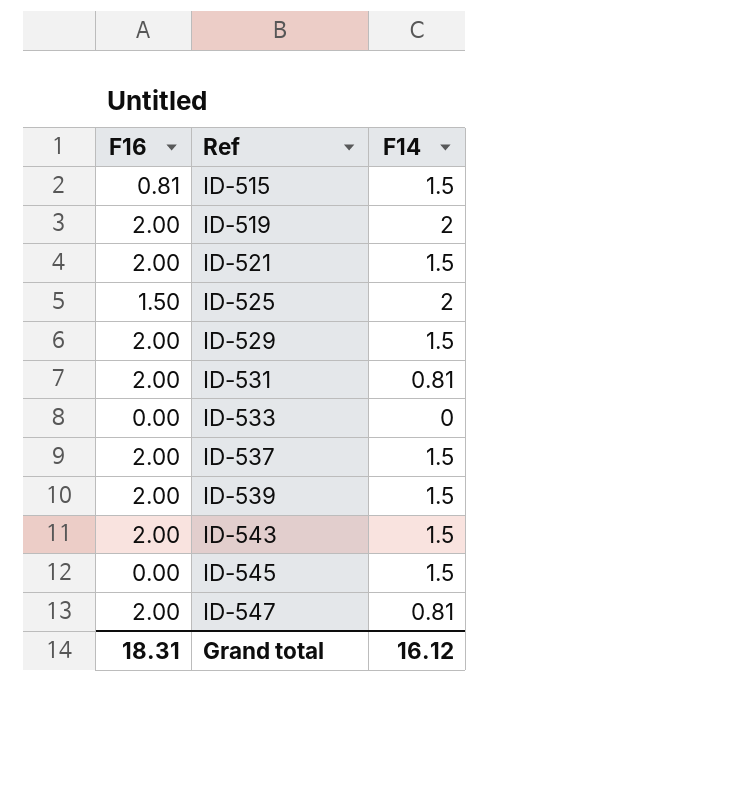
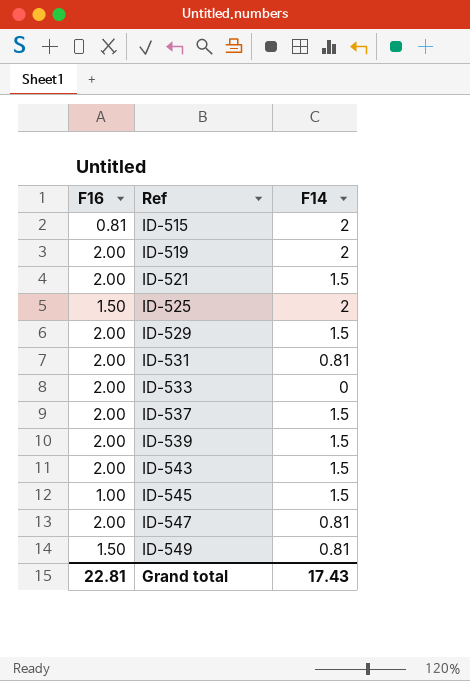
ID-515 | F14: 1.5 -> 2
ID-533 | F16: 0.00 -> 2.00
ID-545 | F16: 0.00 -> 1.00
row ID-549: none -> 1.50 | 0.81
Grand total | F16: 18.31 -> 22.81
Grand total | F14: 16.12 -> 17.43

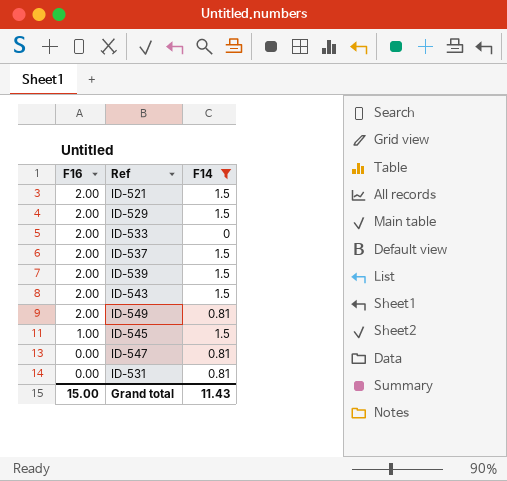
filter: none -> F14 != 2
row order: Ref ascending -> F16 descending
ID-549 | F16: 1.50 -> 2.00
ID-547 | F16: 2.00 -> 0.00
ID-531 | F16: 2.00 -> 0.00
Grand total | F16: 22.81 -> 15.00
Grand total | F14: 17.43 -> 11.43

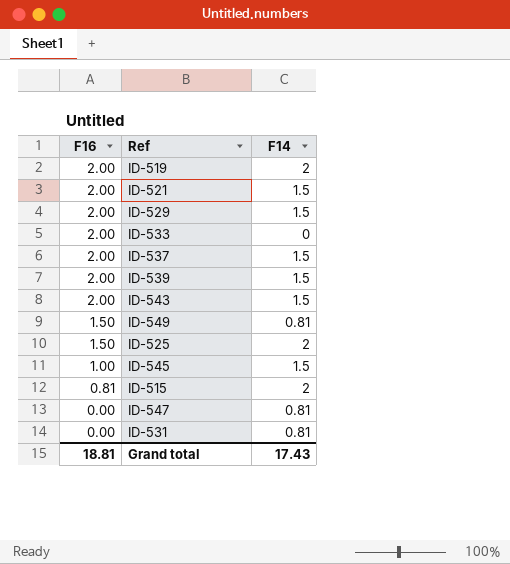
filter: F14 != 2 -> none
ID-549 | F16: 2.00 -> 1.50
Grand total | F16: 15.00 -> 18.81
Grand total | F14: 11.43 -> 17.43

